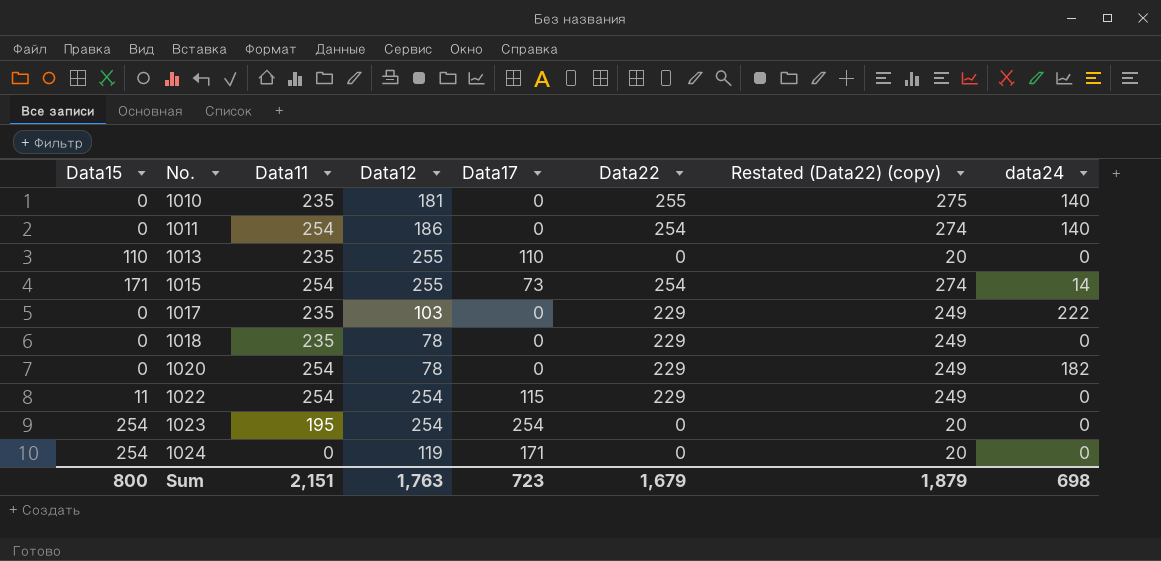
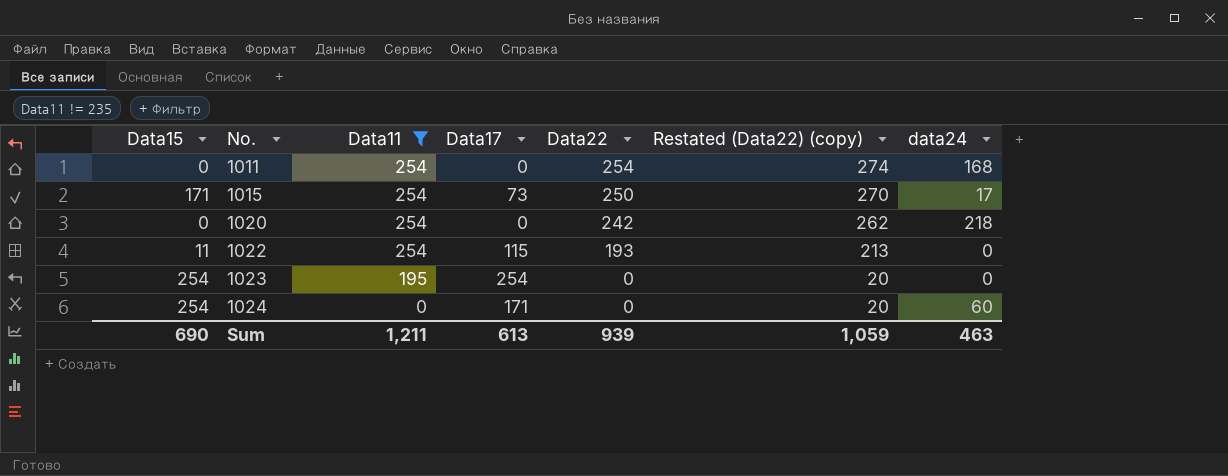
filter: none -> Data11 != 235
column Data12 | position: 4 -> none
1011 | data24: 140 -> 168
1015 | Data22: 254 -> 250
1015 | Restated (Data22) (copy): 274 -> 270
1015 | data24: 14 -> 17
1020 | Data22: 229 -> 242
1020 | Restated (Data22) (copy): 249 -> 262
1020 | data24: 182 -> 218
1022 | Data22: 229 -> 193
1022 | Restated (Data22) (copy): 249 -> 213
1024 | data24: 0 -> 60
Sum | Data15: 800 -> 690
Sum | Data11: 2,151 -> 1,211
Sum | Data17: 723 -> 613
Sum | Data22: 1,679 -> 939
Sum | Restated (Data22) (copy): 1,879 -> 1,059
Sum | data24: 698 -> 463

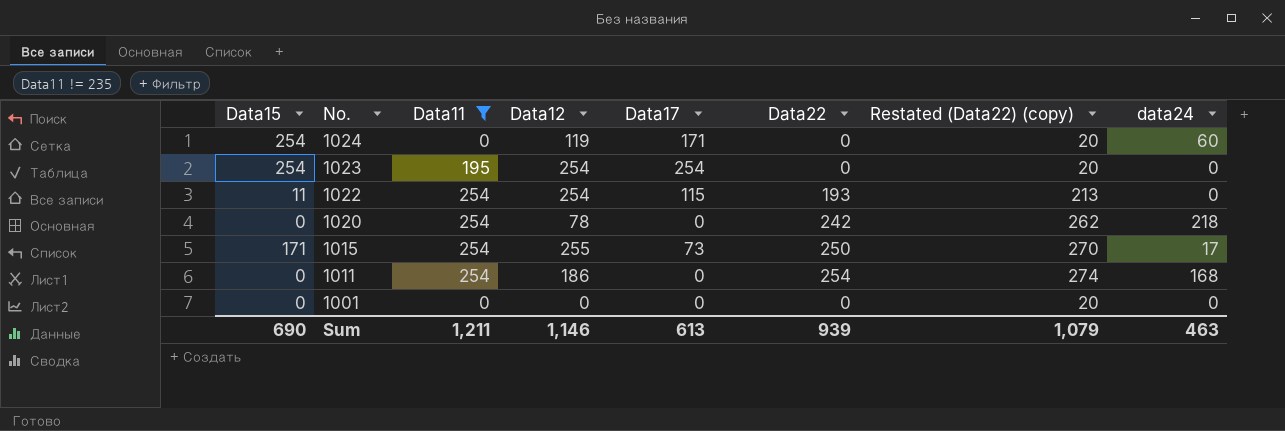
row order: No. ascending -> No. descending
column Data12 | position: none -> 4
row 1001: none -> 0 | 0 | 0 | 0 | 0 | 20 | 0
Sum | Restated (Data22) (copy): 1,059 -> 1,079

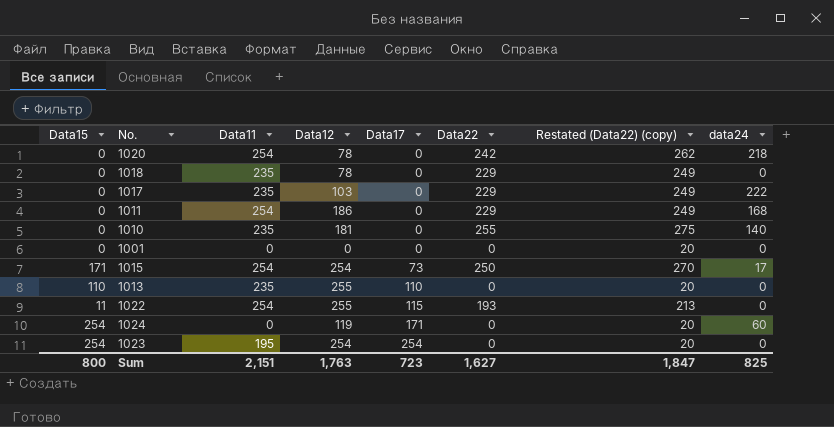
filter: Data11 != 235 -> none
row order: No. descending -> Data17 ascending
1011 | Data22: 254 -> 229
1011 | Restated (Data22) (copy): 274 -> 249
1015 | Data12: 255 -> 254
1022 | Data12: 254 -> 255
Sum | Data15: 690 -> 800
Sum | Data11: 1,211 -> 2,151
Sum | Data12: 1,146 -> 1,763
Sum | Data17: 613 -> 723
Sum | Data22: 939 -> 1,627
Sum | Restated (Data22) (copy): 1,079 -> 1,847
Sum | data24: 463 -> 825

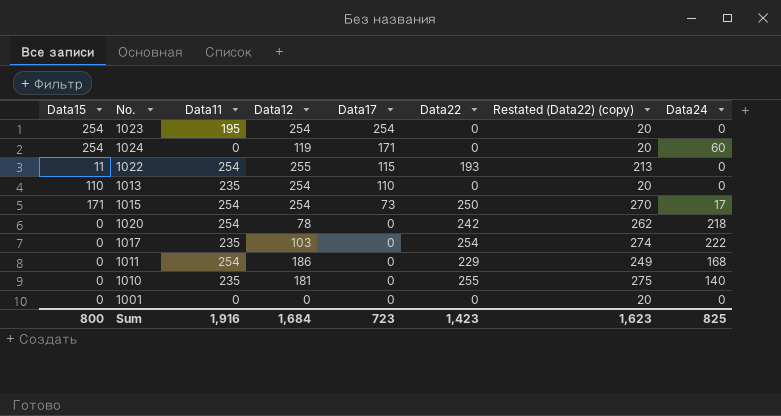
row order: Data17 ascending -> Data17 descending
column name: data24 -> Data24
row 1018: 0 | 235 | 78 | 0 | 229 | 249 | 0 -> none
1013 | Data12: 255 -> 254
1017 | Data22: 229 -> 254
1017 | Restated (Data22) (copy): 249 -> 274
Sum | Data11: 2,151 -> 1,916
Sum | Data12: 1,763 -> 1,684
Sum | Data22: 1,627 -> 1,423
Sum | Restated (Data22) (copy): 1,847 -> 1,623

